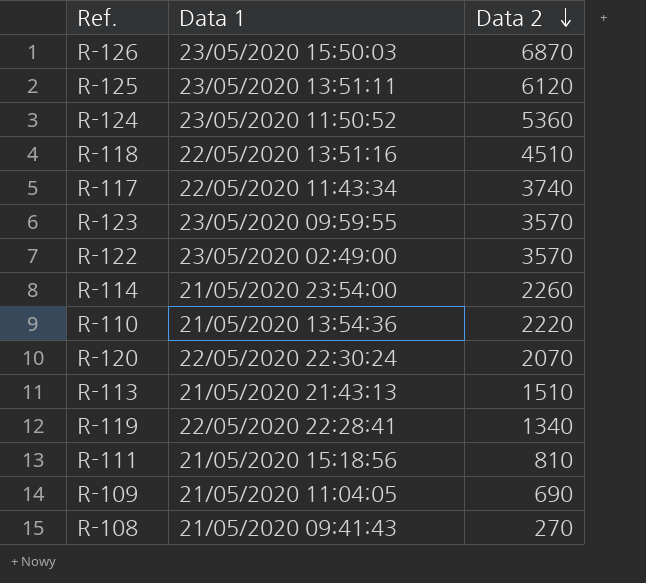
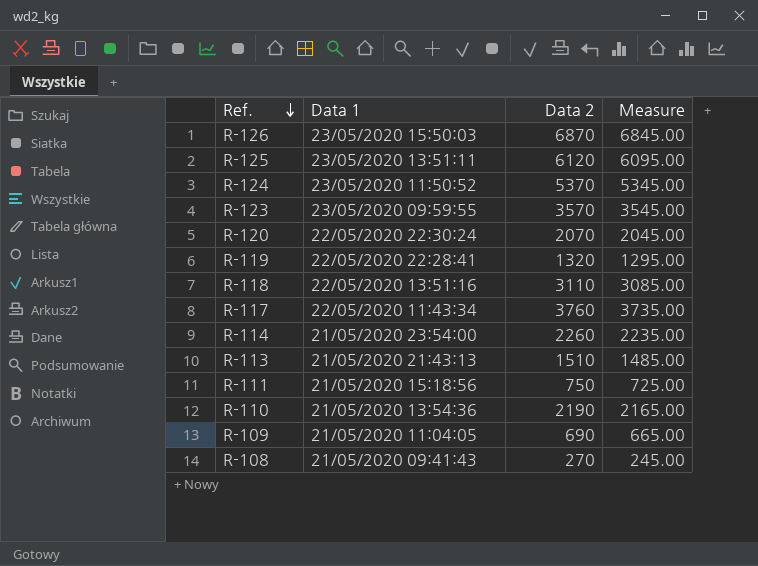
row order: Data 2 descending -> Ref. descending
column Measure | formula: none -> [Data 2] - 25
row R-122: 23/05/2020 02:49:00 | 3570 -> none
R-124 | Data 2: 5360 -> 5370
R-119 | Data 2: 1340 -> 1320
R-118 | Data 2: 4510 -> 3110
R-117 | Data 2: 3740 -> 3760
R-111 | Data 2: 810 -> 750
R-110 | Data 2: 2220 -> 2190

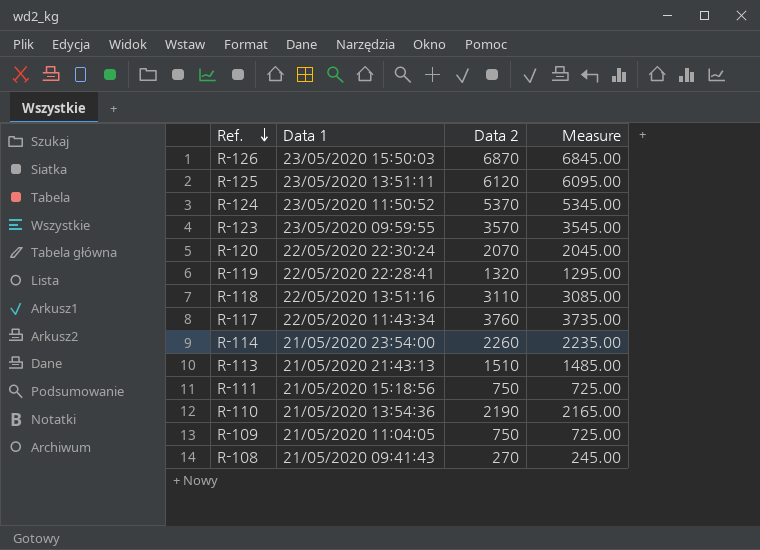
R-109 | Data 2: 690 -> 750
R-109 | Measure: 665.00 -> 725.00

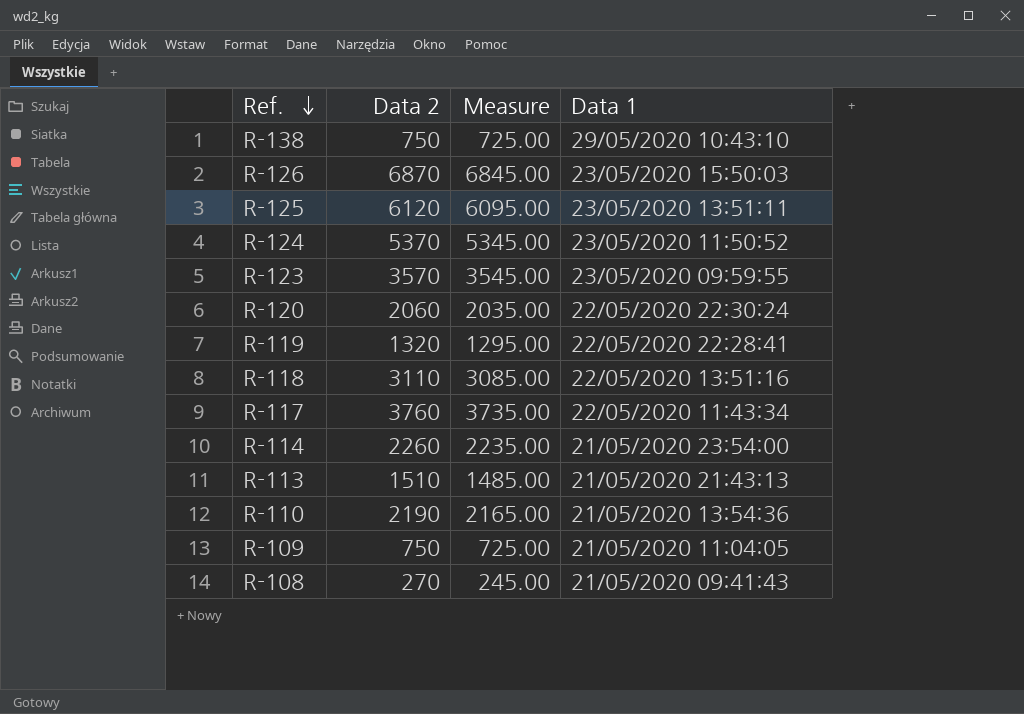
column Data 1 | position: 2 -> 4
row R-111: 21/05/2020 15:18:56 | 750 | 725.00 -> none
row R-138: none -> 750 | 725.00 | 29/05/2020 10:43:10
R-120 | Data 2: 2070 -> 2060
R-120 | Measure: 2045.00 -> 2035.00

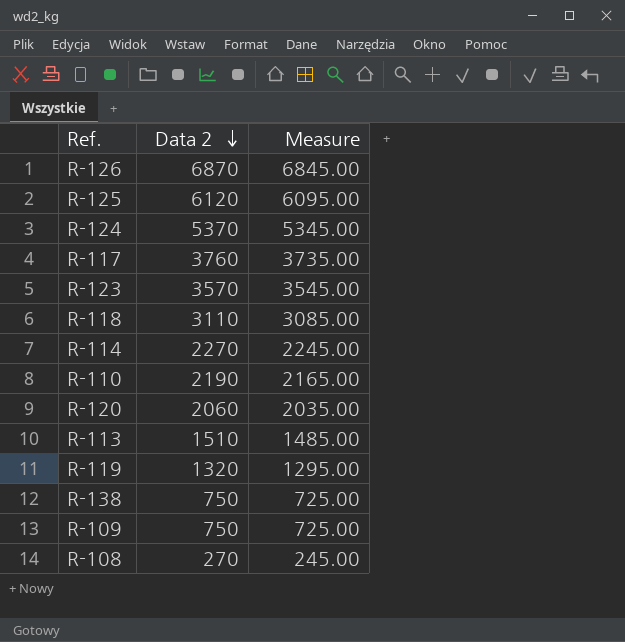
row order: Ref. descending -> Data 2 descending
column Data 1 | position: 4 -> none
R-114 | Data 2: 2260 -> 2270
R-114 | Measure: 2235.00 -> 2245.00

